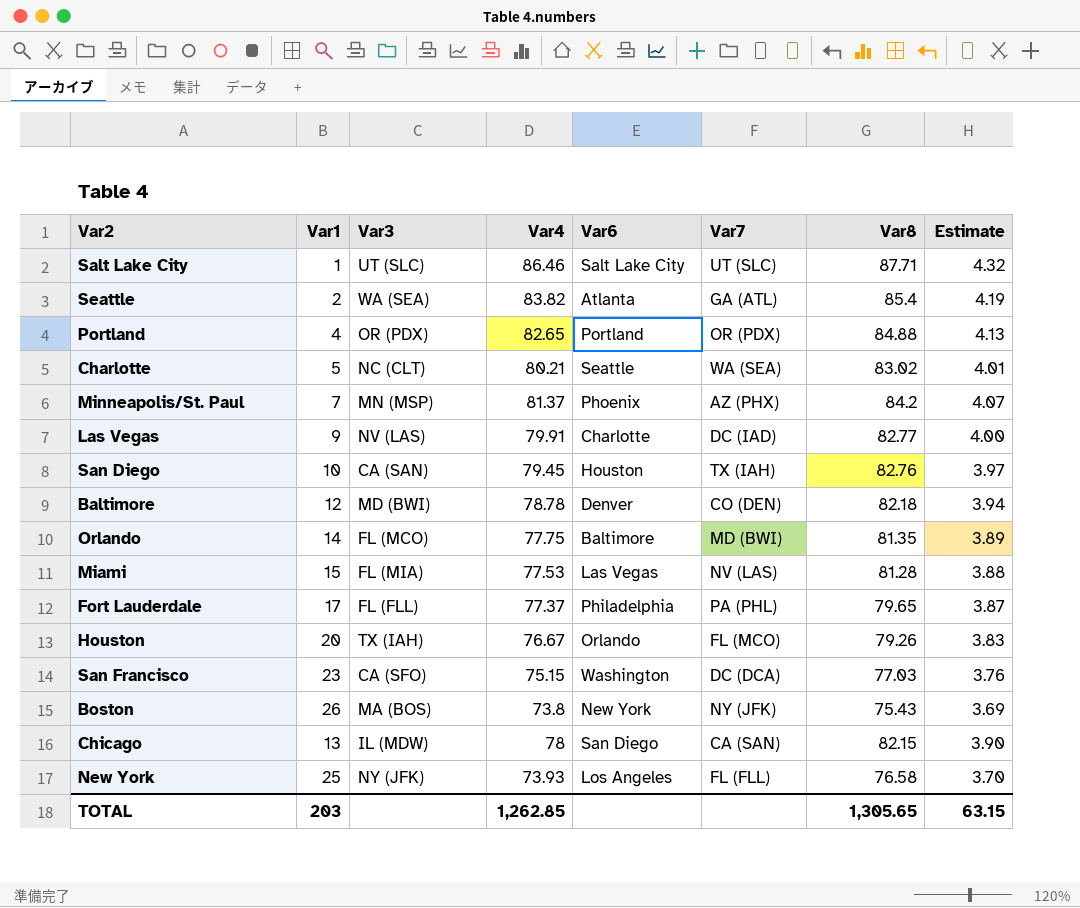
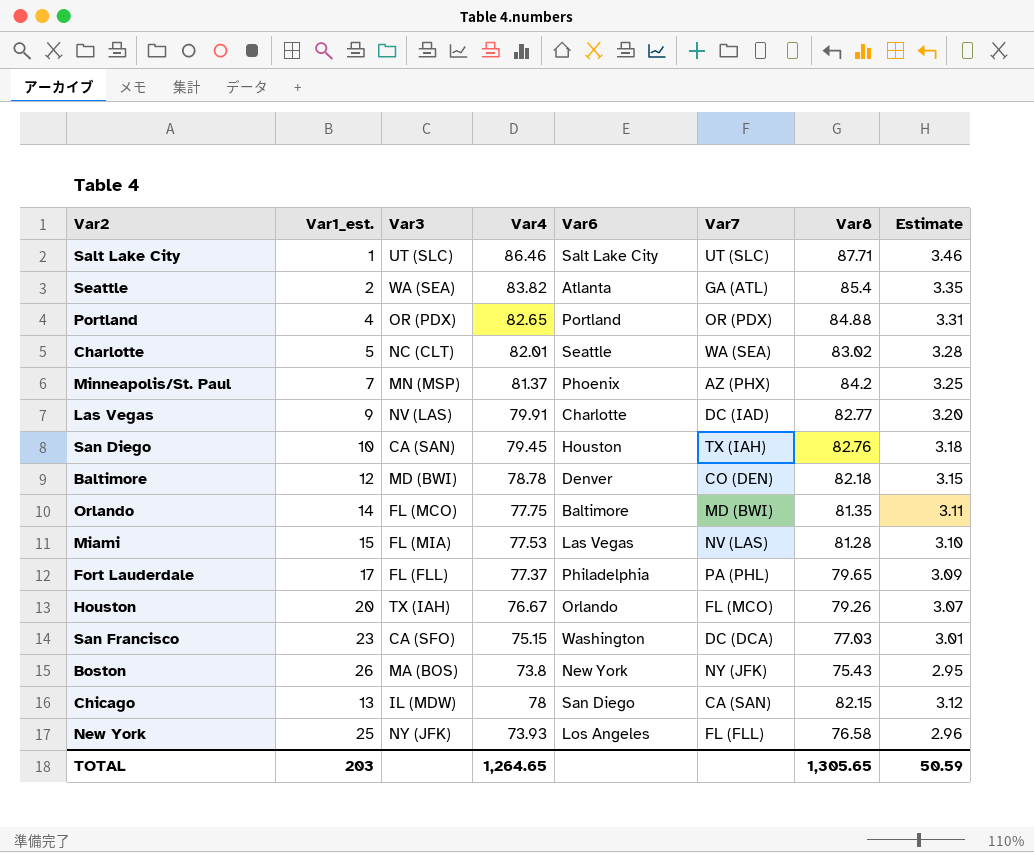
column name: Var1 -> Var1_est.
column Estimate | formula: [Var4] * 0.05 -> [Var4] * 0.04
Charlotte | Var4: 80.21 -> 82.01
TOTAL | Var4: 1,262.85 -> 1,264.65
TOTAL | Estimate: 63.15 -> 50.59

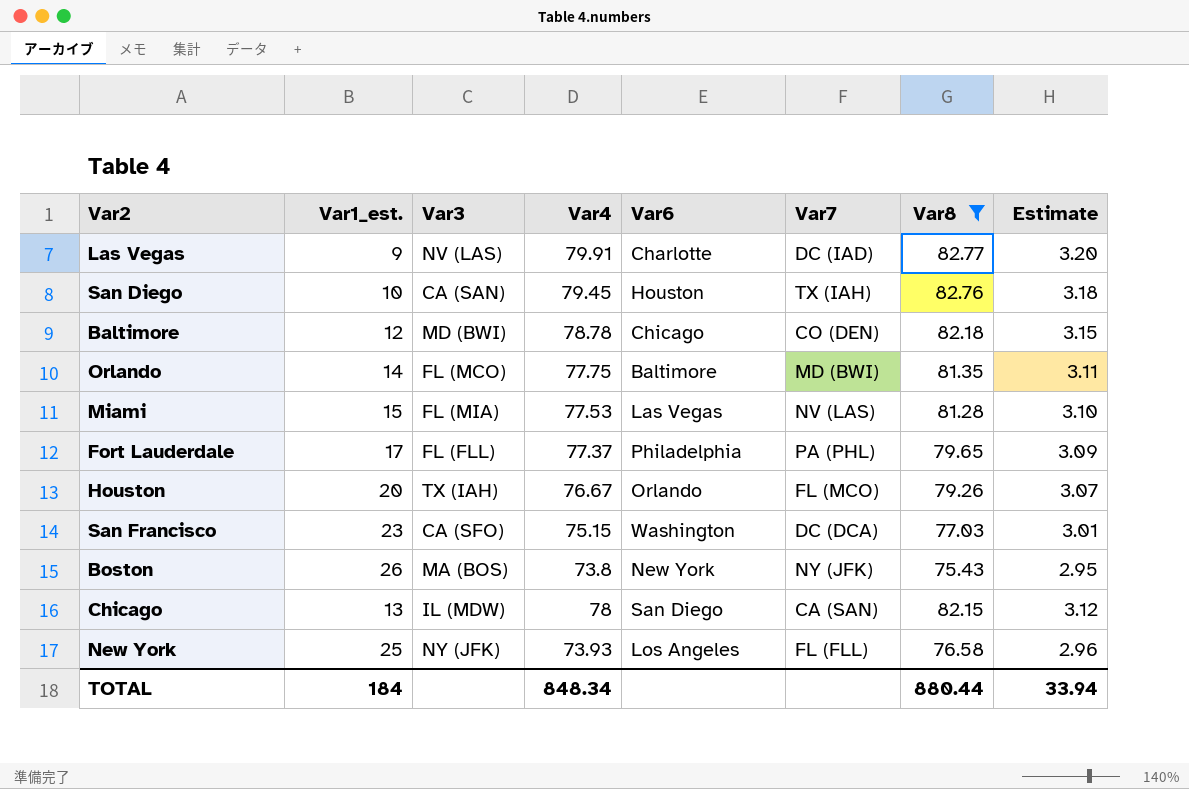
filter: none -> Var8 <= 82.77
Baltimore | Var6: Denver -> Chicago
TOTAL | Var1_est.: 203 -> 184
TOTAL | Var4: 1,264.65 -> 848.34
TOTAL | Var8: 1,305.65 -> 880.44
TOTAL | Estimate: 50.59 -> 33.94

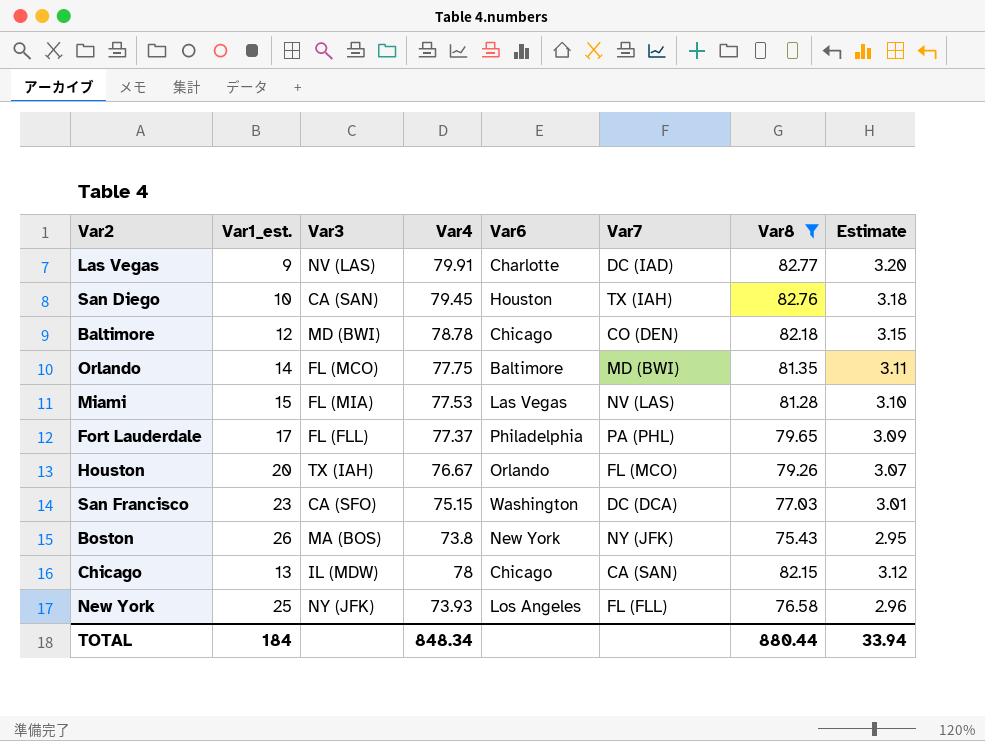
Chicago | Var6: San Diego -> Chicago

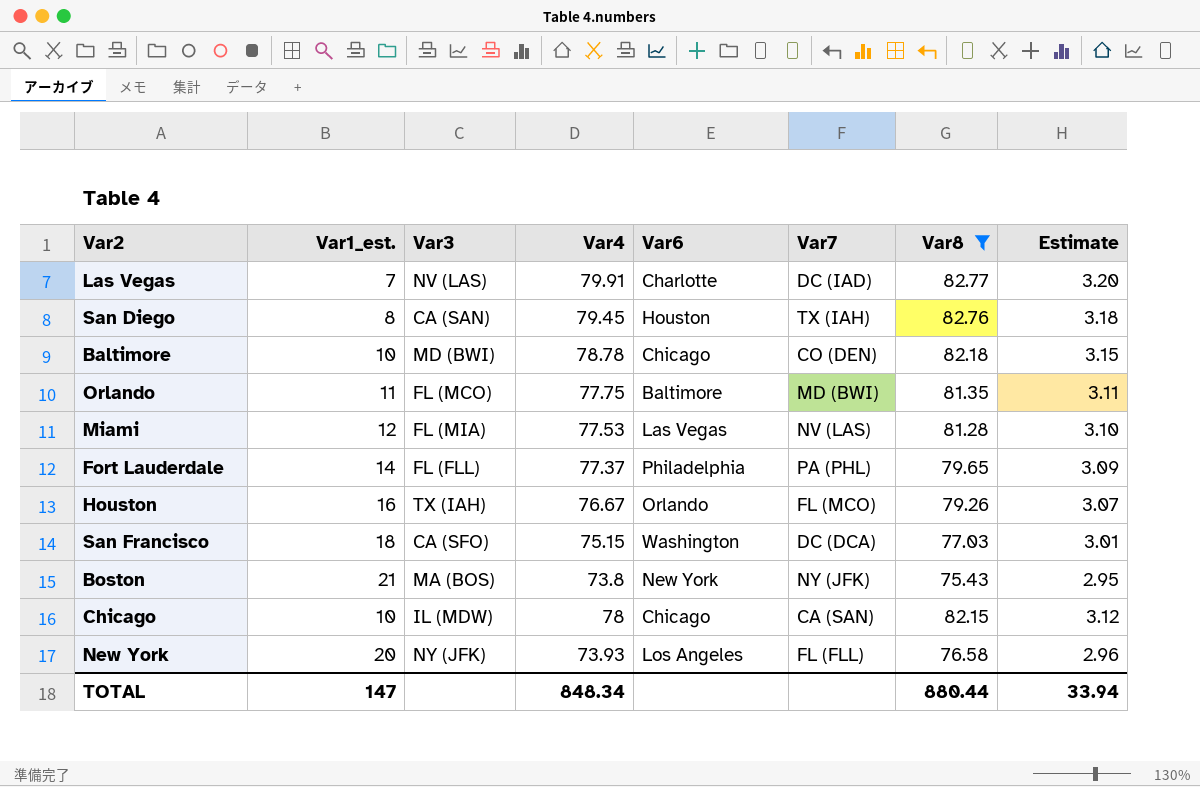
Las Vegas | Var1_est.: 9 -> 7
San Diego | Var1_est.: 10 -> 8
Baltimore | Var1_est.: 12 -> 10
Orlando | Var1_est.: 14 -> 11
Miami | Var1_est.: 15 -> 12
Fort Lauderdale | Var1_est.: 17 -> 14
Houston | Var1_est.: 20 -> 16
San Francisco | Var1_est.: 23 -> 18
Boston | Var1_est.: 26 -> 21
Chicago | Var1_est.: 13 -> 10
New York | Var1_est.: 25 -> 20
TOTAL | Var1_est.: 184 -> 147

